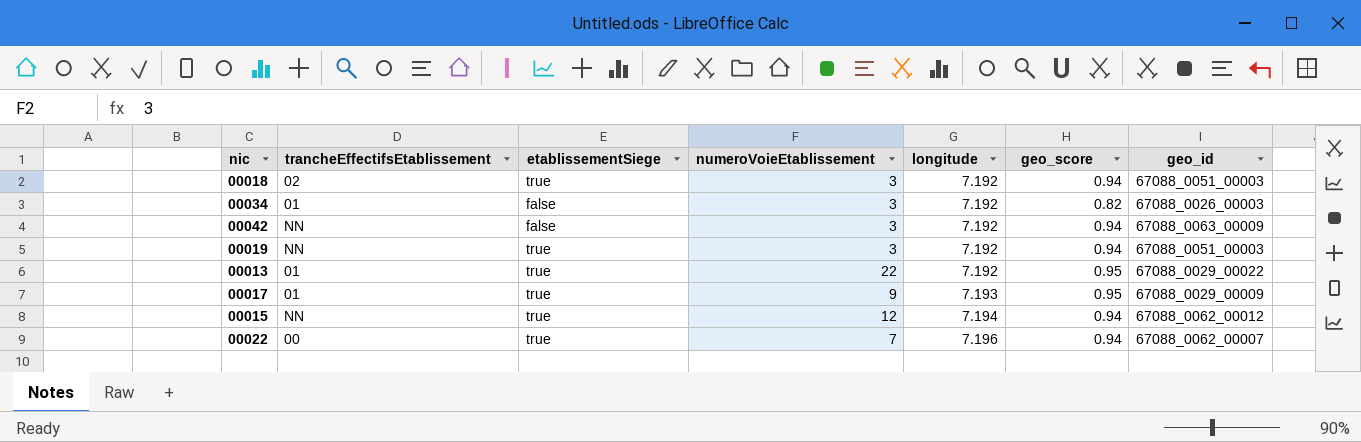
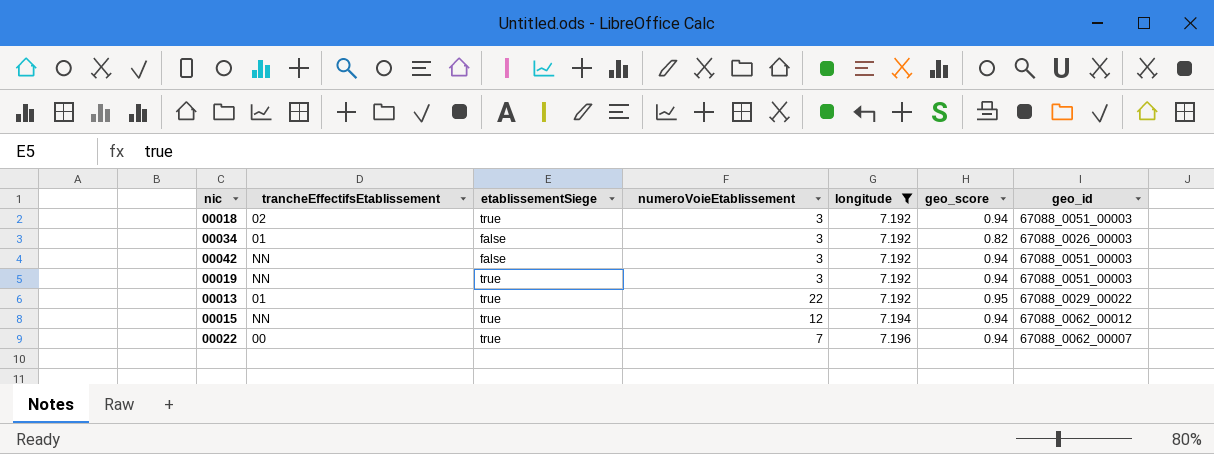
filter: none -> longitude != 7.193
00042 | geo_id: 67088_0063_00009 -> 67088_0051_00003

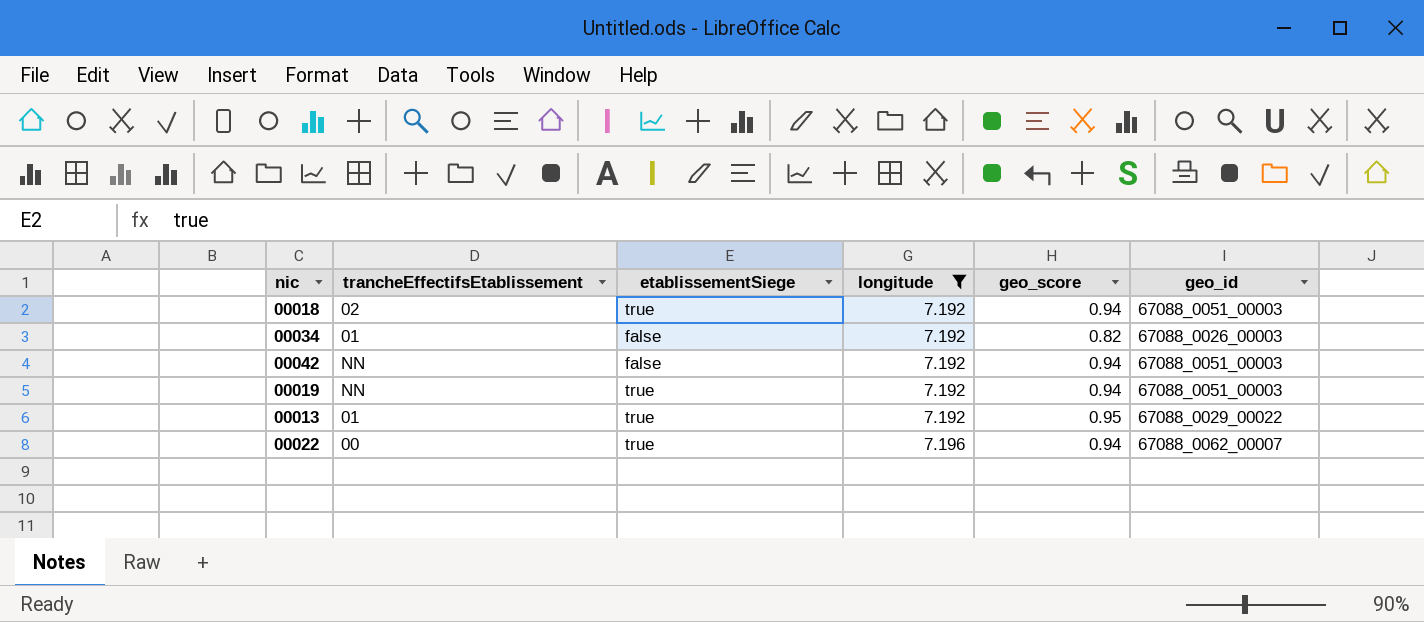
column numeroVoieEtablissement | position: 4 -> none
row 00015: NN | true | 12 | 7.194 | 0.94 | 67088_0062_00012 -> none

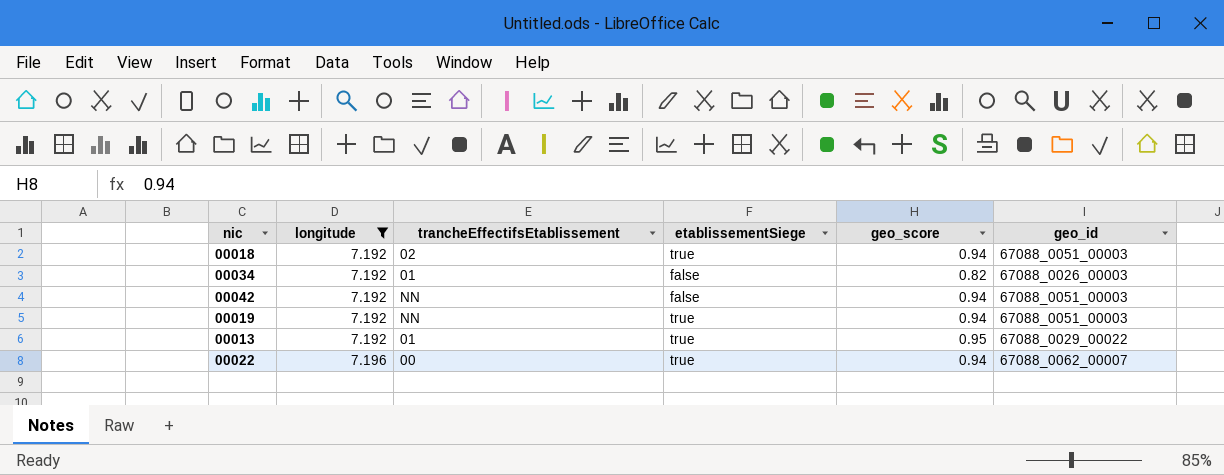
column longitude | position: 4 -> 2

